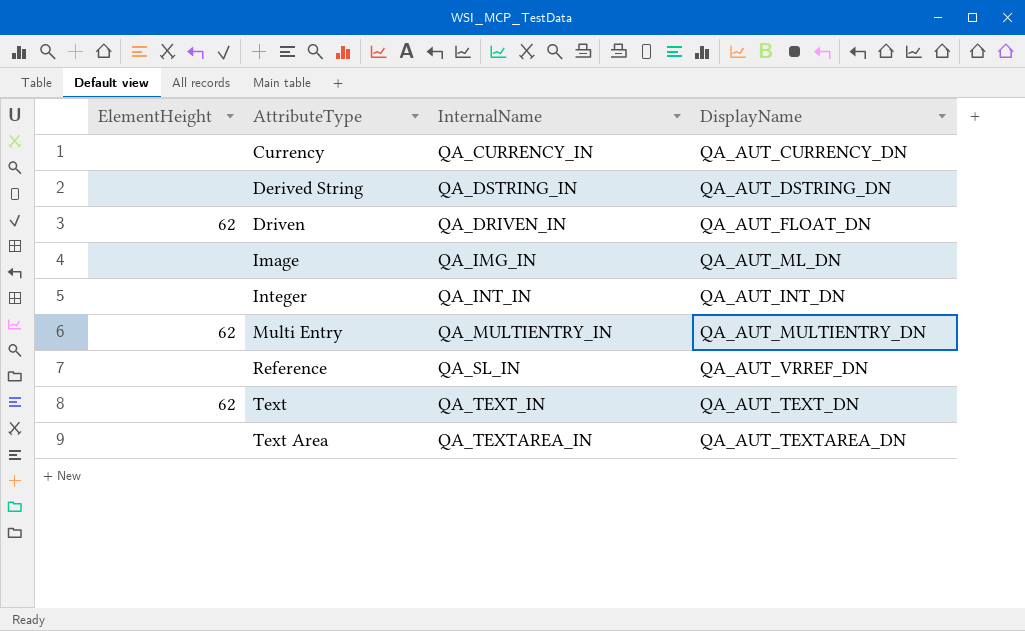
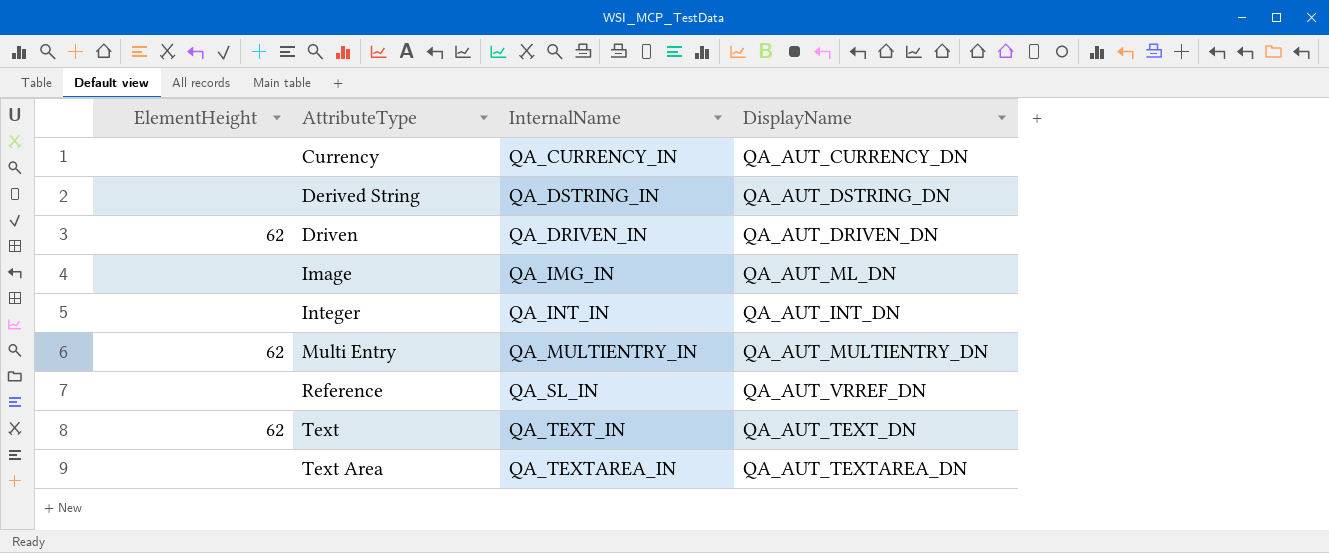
Driven | DisplayName: QA_AUT_FLOAT_DN -> QA_AUT_DRIVEN_DN

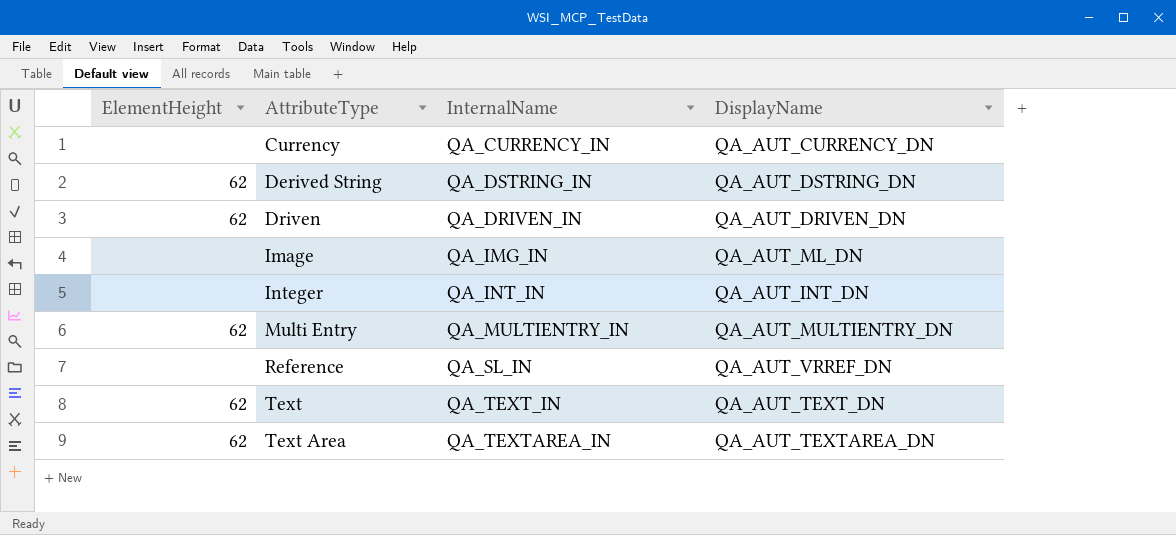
Derived String | ElementHeight: none -> 62
Text Area | ElementHeight: none -> 62

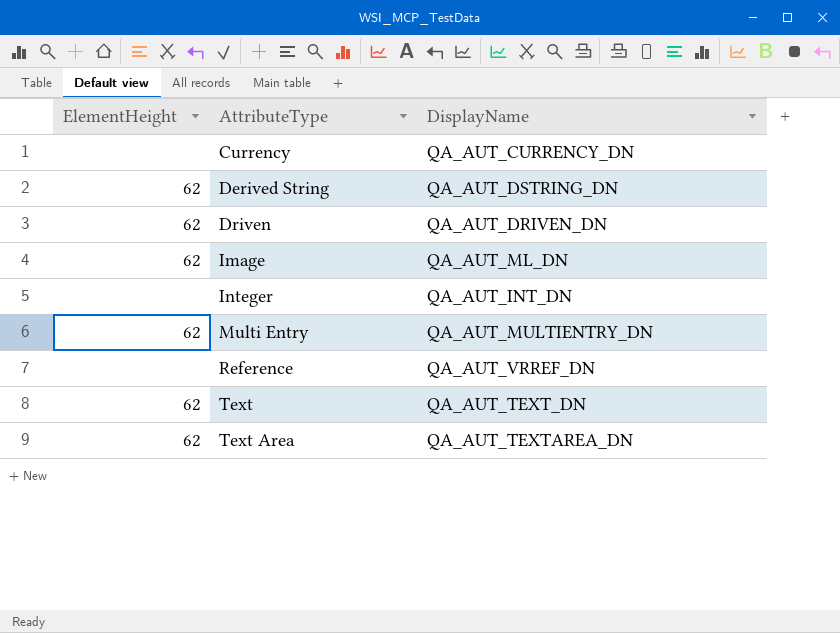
column InternalName | position: 3 -> none
Image | ElementHeight: none -> 62

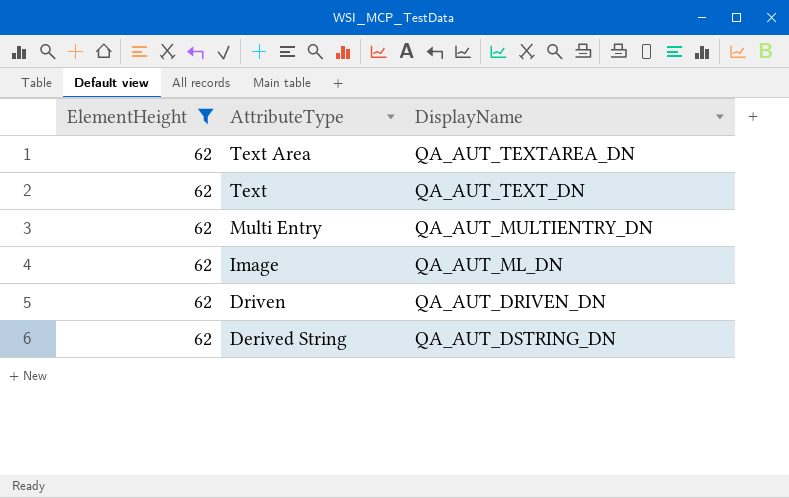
filter: none -> ElementHeight = 62
row order: AttributeType ascending -> AttributeType descending

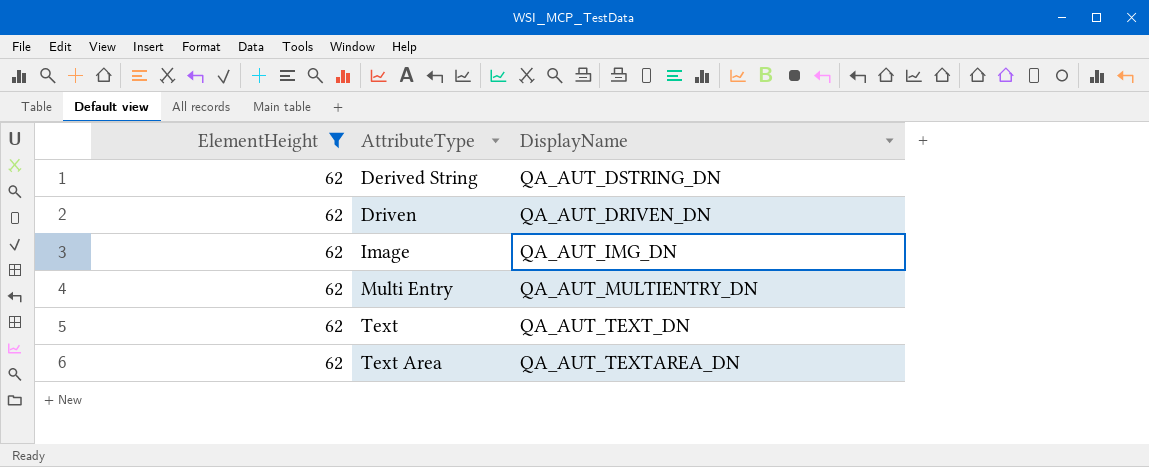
row order: AttributeType descending -> AttributeType ascending
Image | DisplayName: QA_AUT_ML_DN -> QA_AUT_IMG_DN

